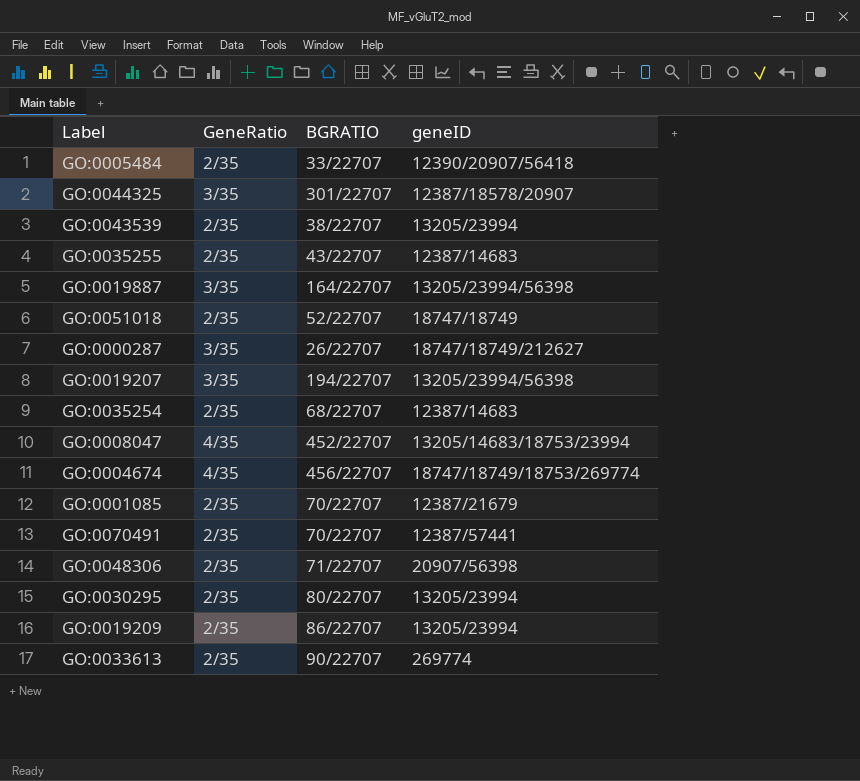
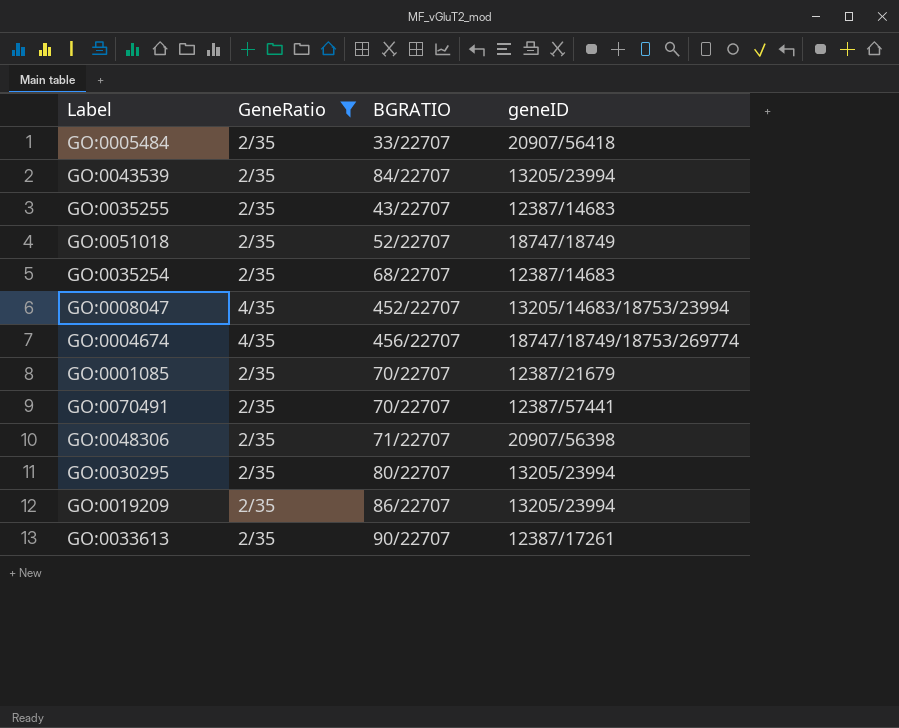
filter: none -> GeneRatio != 3/35
GO:0005484 | geneID: 12390/20907/56418 -> 20907/56418
GO:0043539 | BGRATIO: 38/22707 -> 84/22707
GO:0033613 | geneID: 269774 -> 12387/17261

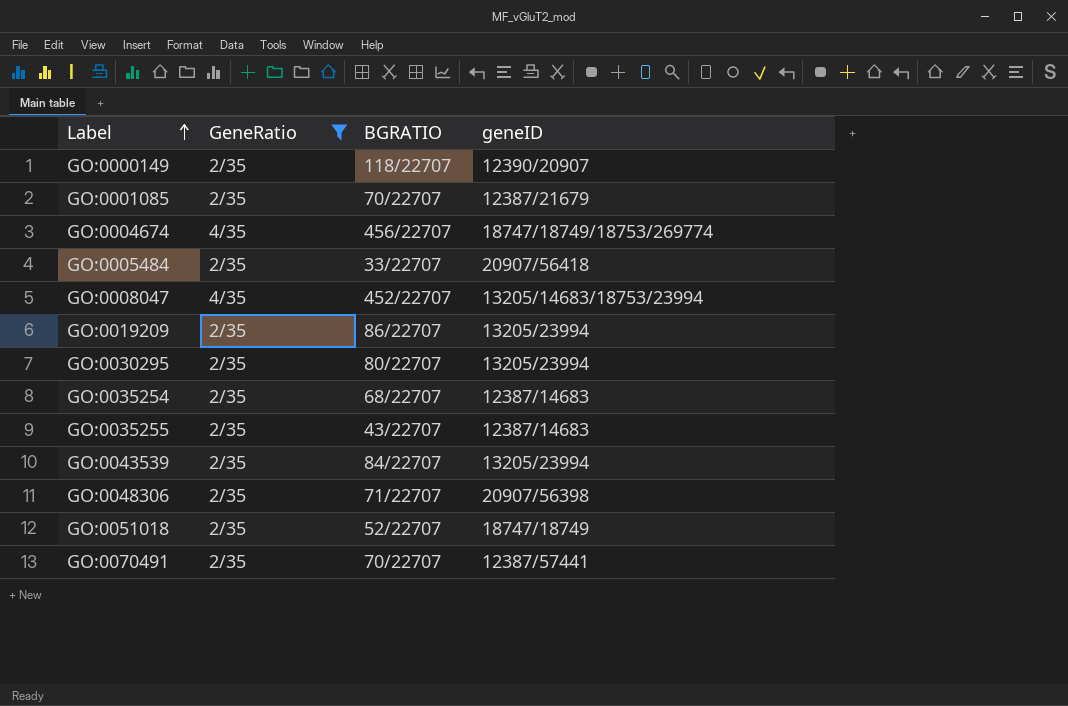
row order: none -> Label ascending
row GO:0033613: 2/35 | 90/22707 | 12387/17261 -> none
row GO:0000149: none -> 2/35 | 118/22707 | 12390/20907

